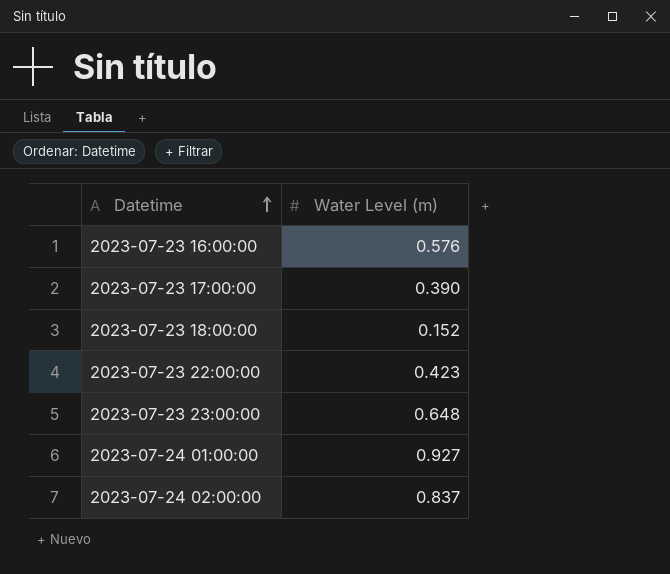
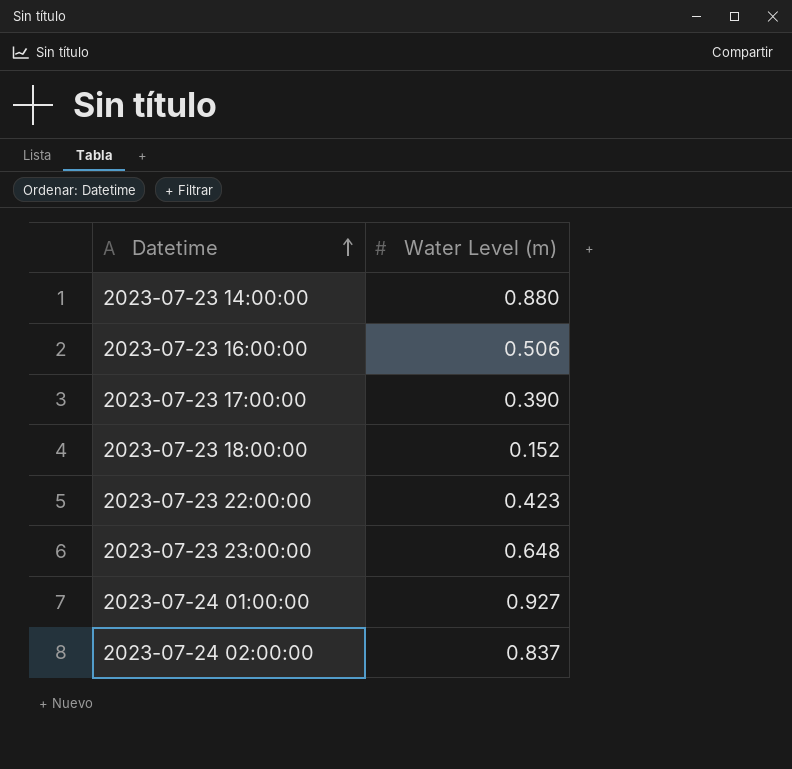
row 2023-07-23 14:00:00: none -> 0.880
2023-07-23 16:00:00 | Water Level (m): 0.576 -> 0.506

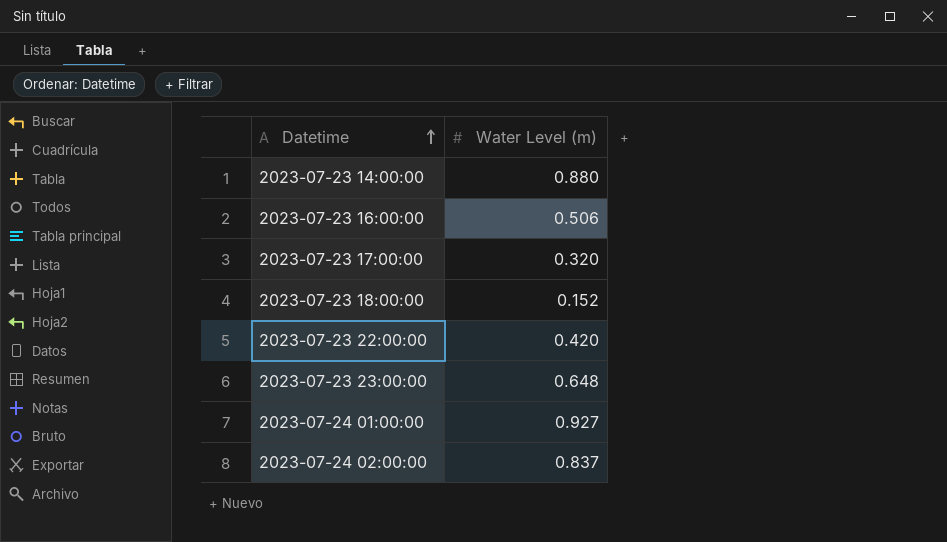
2023-07-23 17:00:00 | Water Level (m): 0.390 -> 0.320
2023-07-23 22:00:00 | Water Level (m): 0.423 -> 0.420

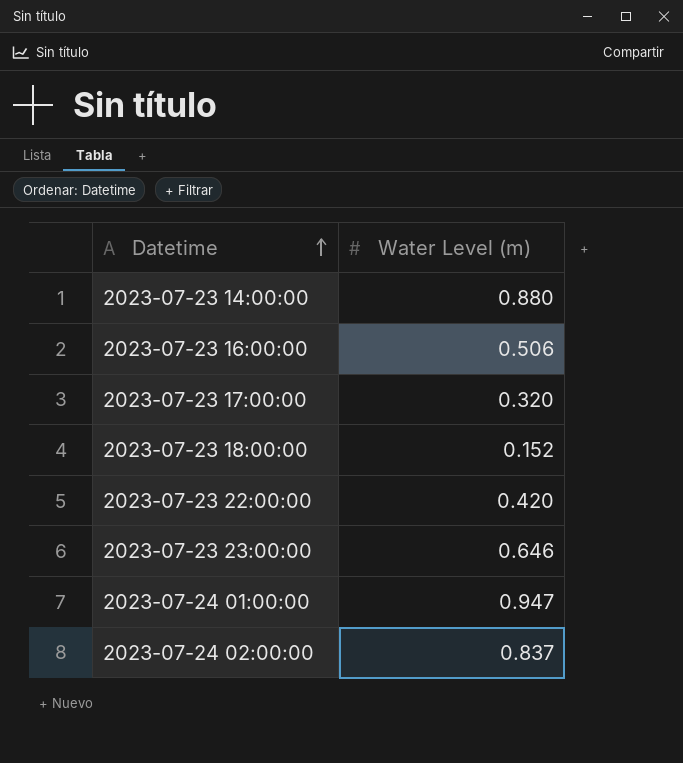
2023-07-23 23:00:00 | Water Level (m): 0.648 -> 0.646
2023-07-24 01:00:00 | Water Level (m): 0.927 -> 0.947

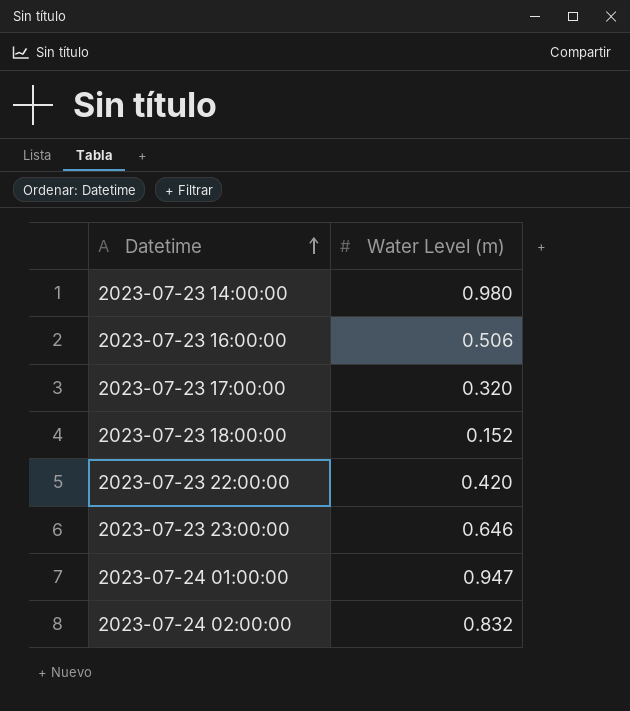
2023-07-23 14:00:00 | Water Level (m): 0.880 -> 0.980
2023-07-24 02:00:00 | Water Level (m): 0.837 -> 0.832

